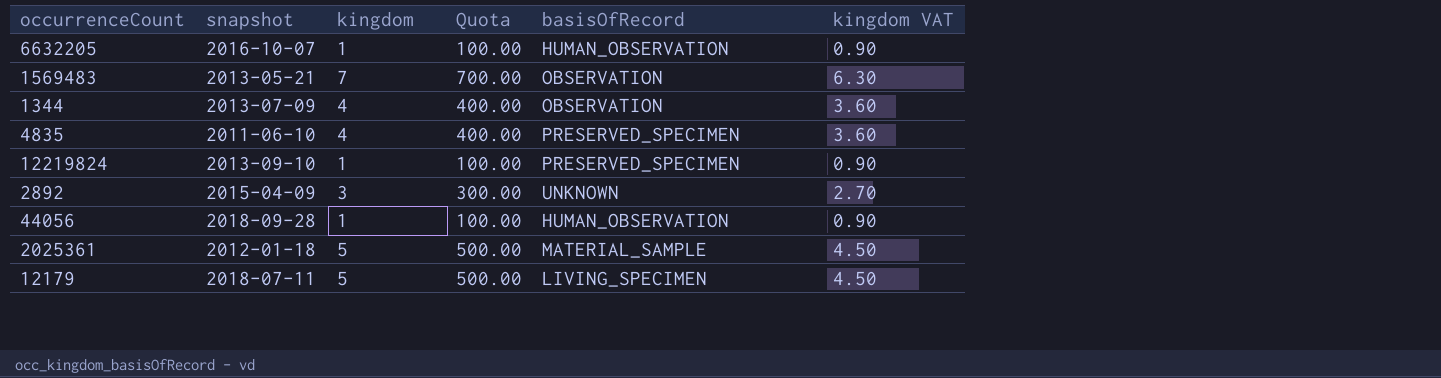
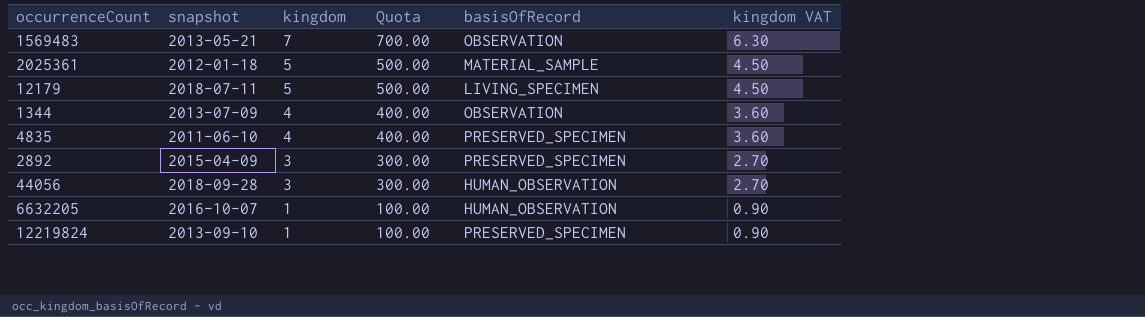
row order: none -> kingdom descending
2892 | basisOfRecord: UNKNOWN -> PRESERVED_SPECIMEN
44056 | kingdom: 1 -> 3
44056 | Quota: 100.00 -> 300.00
44056 | kingdom VAT: 0.90 -> 2.70

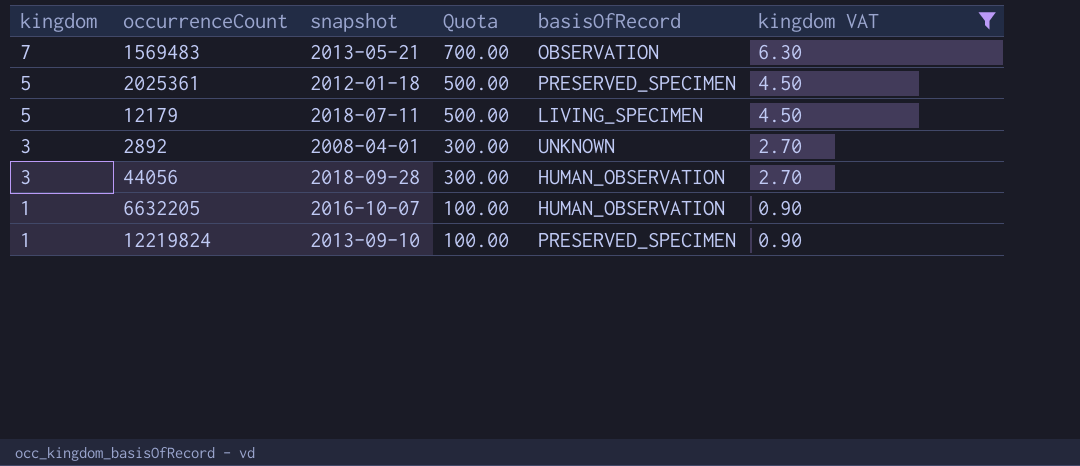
filter: none -> kingdom VAT != 3.60
column kingdom | position: 3 -> 1
2025361 | basisOfRecord: MATERIAL_SAMPLE -> PRESERVED_SPECIMEN
2892 | snapshot: 2015-04-09 -> 2008-04-01
2892 | basisOfRecord: PRESERVED_SPECIMEN -> UNKNOWN

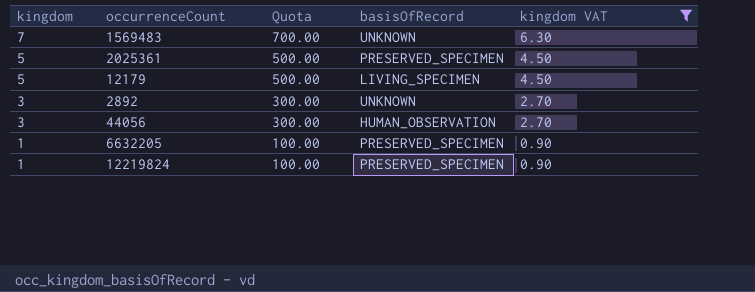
column snapshot | position: 3 -> none
1569483 | basisOfRecord: OBSERVATION -> UNKNOWN
6632205 | basisOfRecord: HUMAN_OBSERVATION -> PRESERVED_SPECIMEN

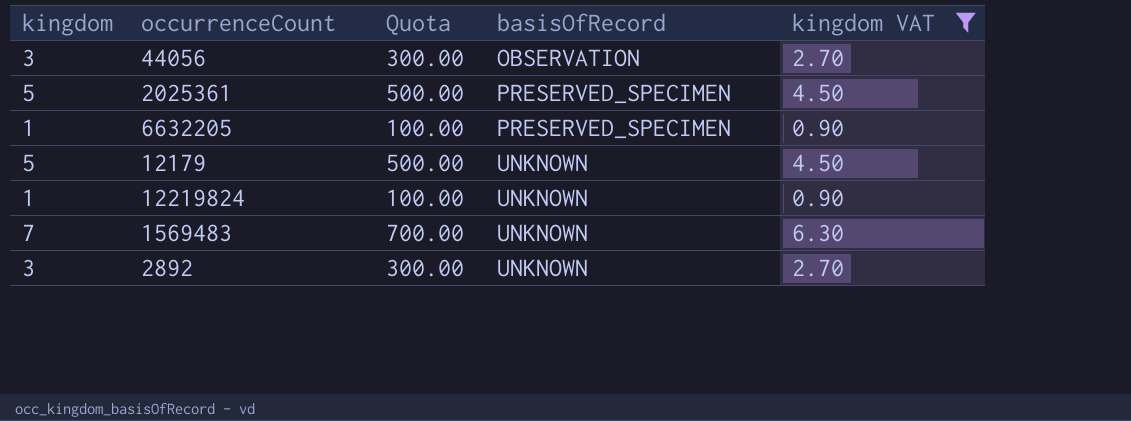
row order: kingdom descending -> basisOfRecord ascending
44056 | basisOfRecord: HUMAN_OBSERVATION -> OBSERVATION
12179 | basisOfRecord: LIVING_SPECIMEN -> UNKNOWN
12219824 | basisOfRecord: PRESERVED_SPECIMEN -> UNKNOWN

